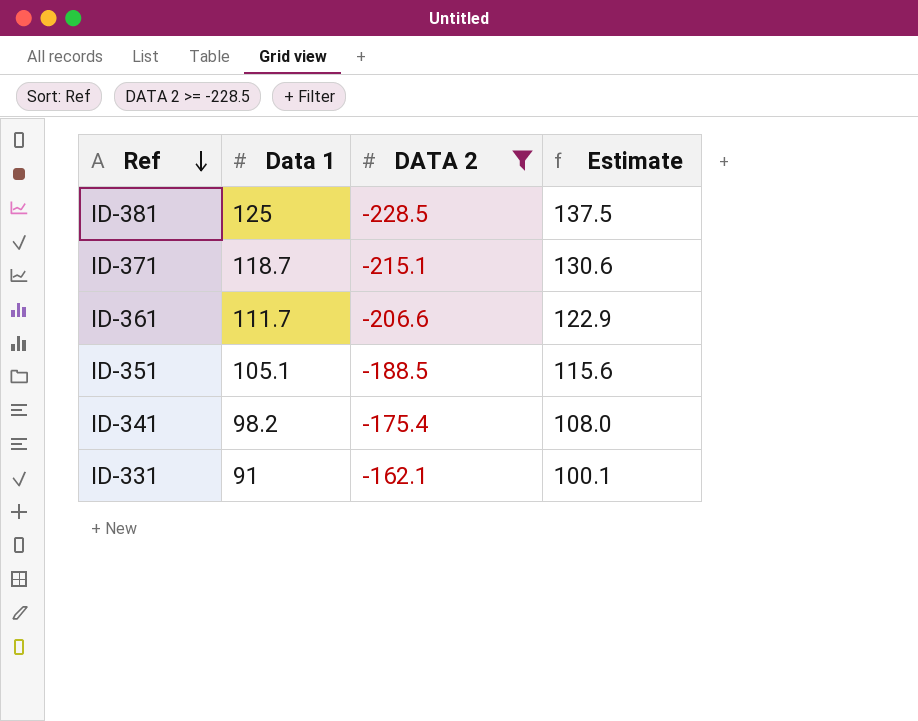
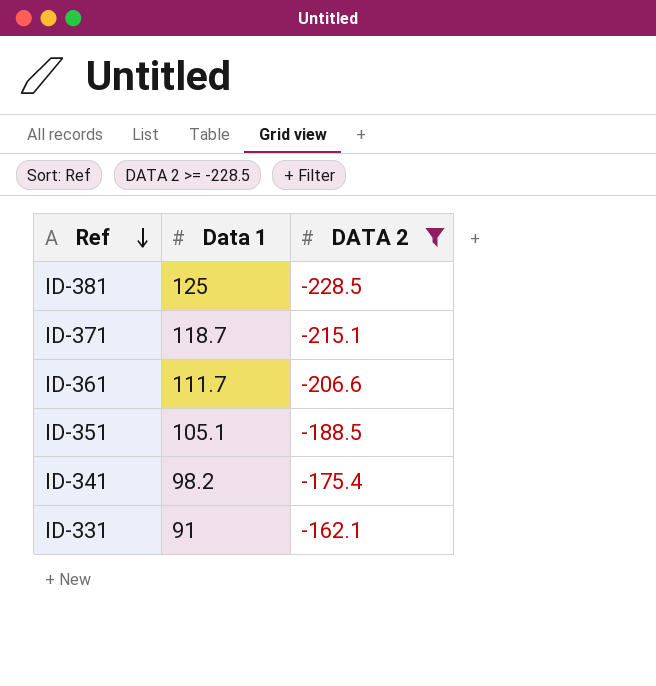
column Estimate | formula: [Data 1] * 1.1 -> none

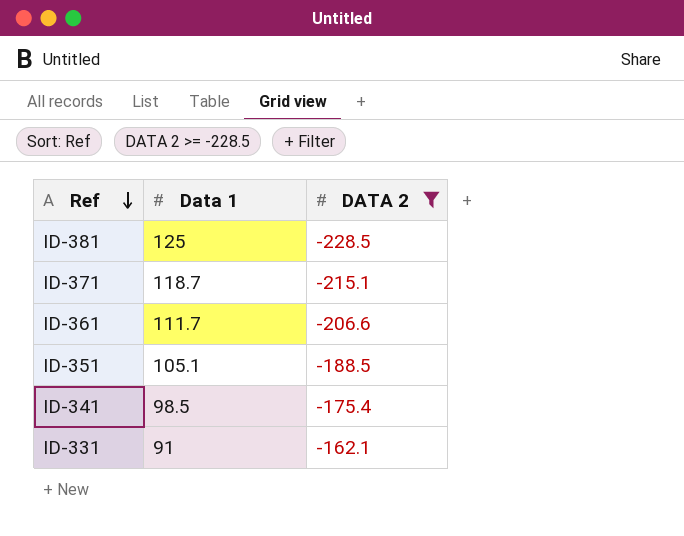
ID-341 | Data 1: 98.2 -> 98.5

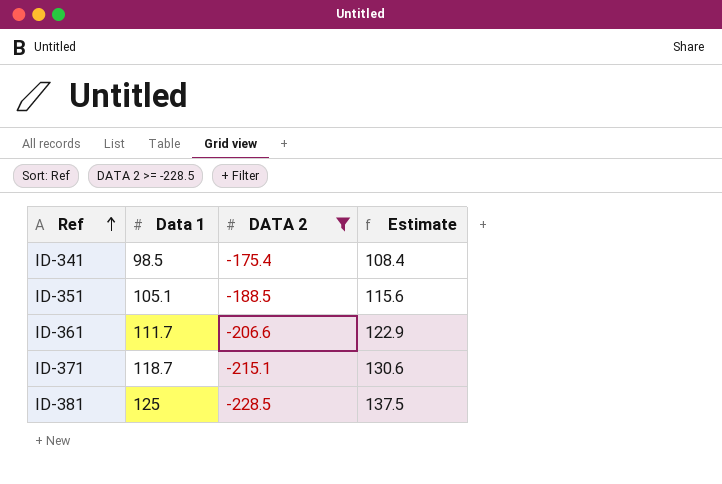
row order: Ref descending -> Ref ascending
column Estimate | formula: none -> [Data 1] * 1.1
row ID-331: 91 | -162.1 -> none

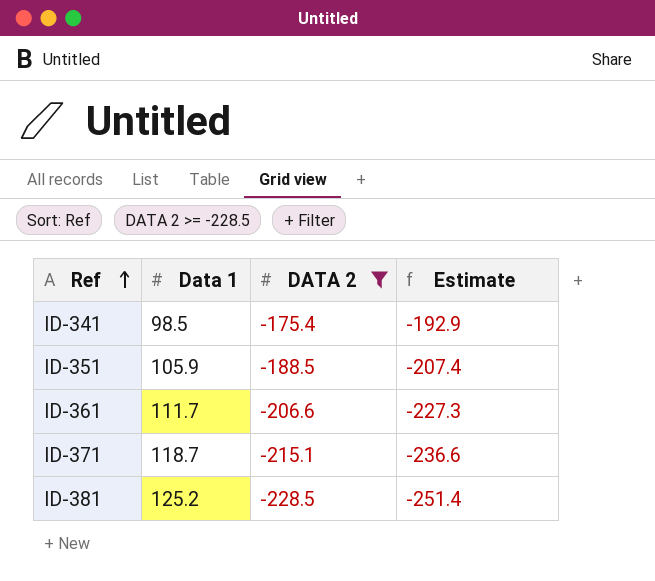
column Estimate | formula: [Data 1] * 1.1 -> [DATA 2] * 1.1
ID-351 | Data 1: 105.1 -> 105.9
ID-381 | Data 1: 125 -> 125.2

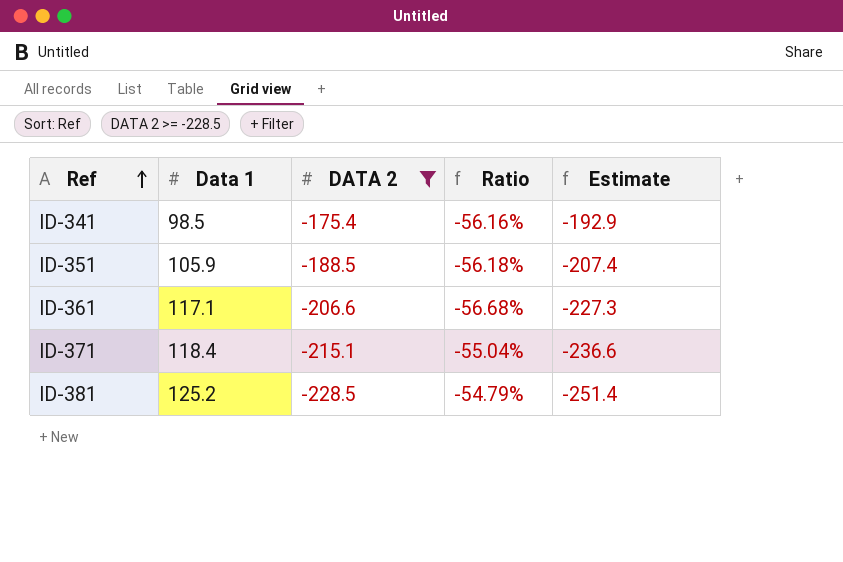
column Ratio | formula: none -> [Data 1] / [DATA 2]
ID-361 | Data 1: 111.7 -> 117.1
ID-371 | Data 1: 118.7 -> 118.4

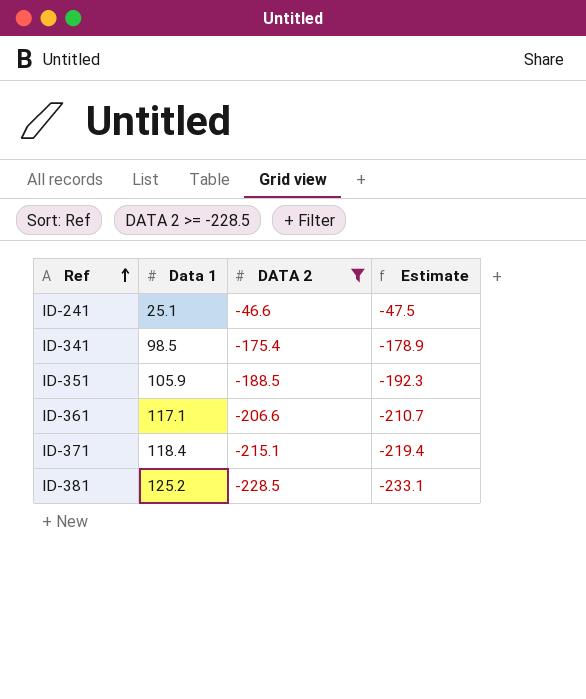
column Ratio | formula: [Data 1] / [DATA 2] -> none
column Estimate | formula: [DATA 2] * 1.1 -> [DATA 2] * 1.02
row ID-241: none -> 25.1 | -46.6 | -47.5

